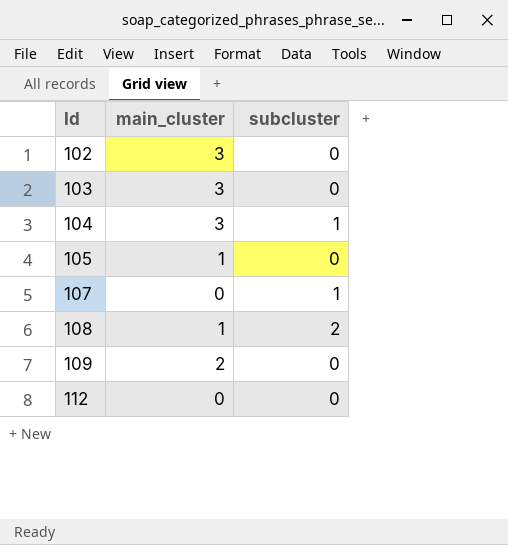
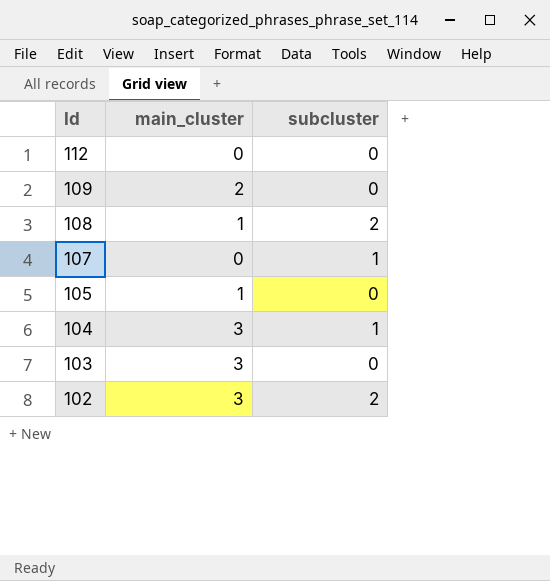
row order: Id ascending -> Id descending
102 | subcluster: 0 -> 2

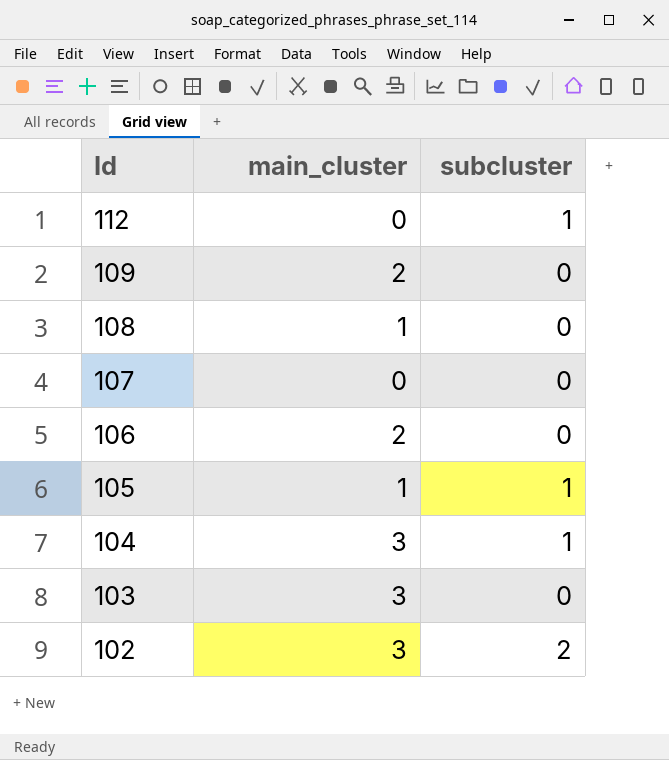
112 | subcluster: 0 -> 1
108 | subcluster: 2 -> 0
107 | subcluster: 1 -> 0
row 106: none -> 2 | 0
105 | subcluster: 0 -> 1

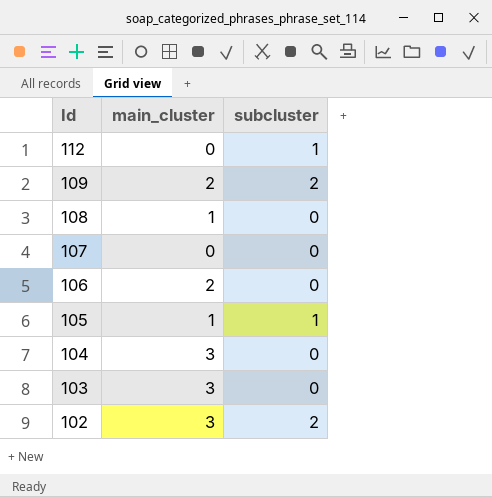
109 | subcluster: 0 -> 2
104 | subcluster: 1 -> 0

